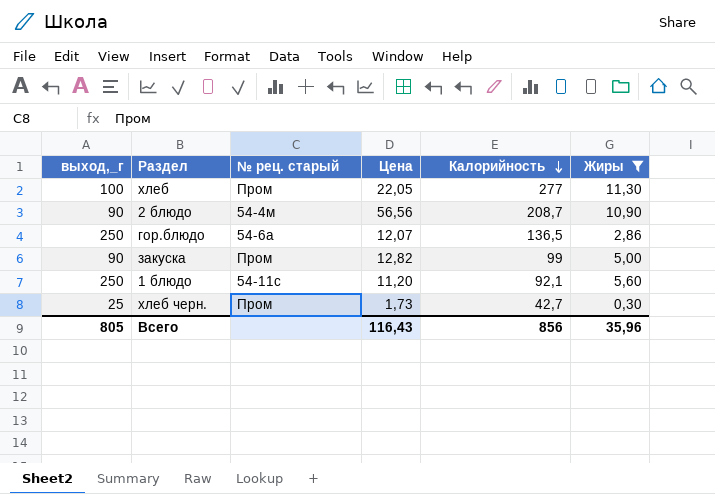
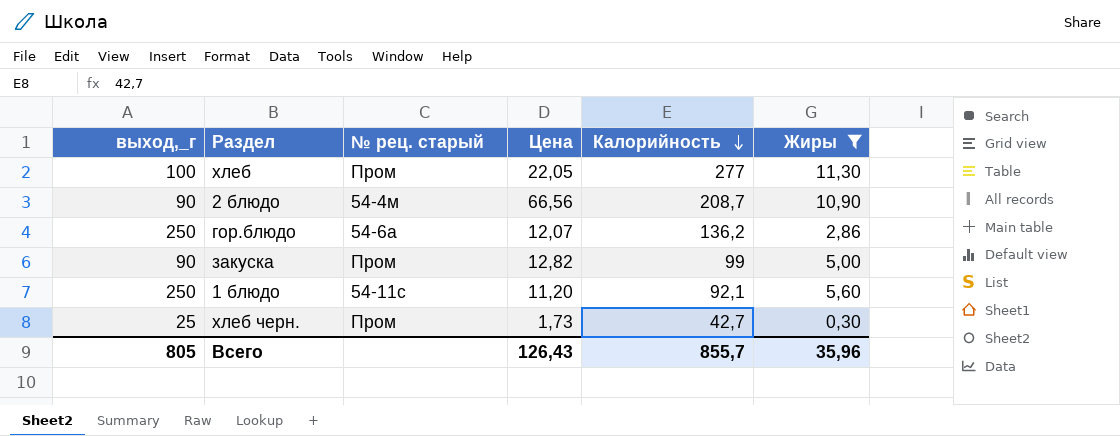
2 блюдо | Цена: 56,56 -> 66,56
гор.блюдо | Калорийность: 136,5 -> 136,2
Всего | Цена: 116,43 -> 126,43
Всего | Калорийность: 856 -> 855,7

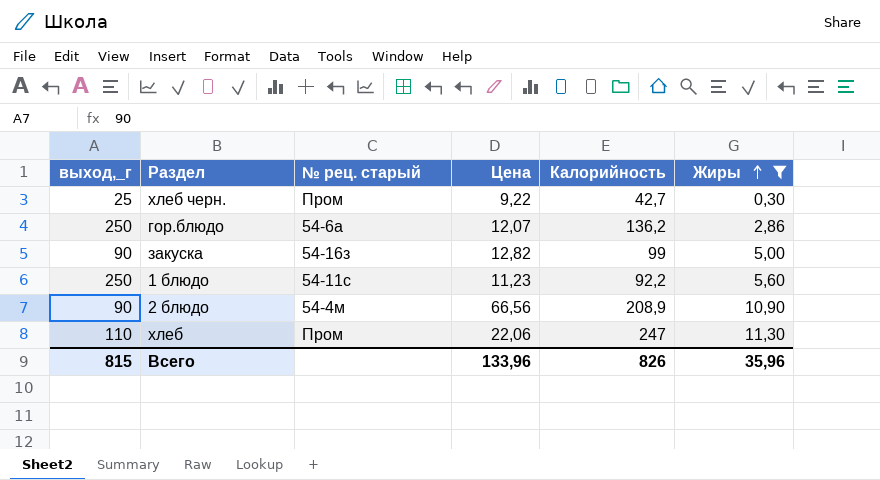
row order: Калорийность descending -> Жиры ascending
хлеб черн. | Цена: 1,73 -> 9,22
закуска | № рец. старый: Пром -> 54-16з
1 блюдо | Цена: 11,20 -> 11,23
1 блюдо | Калорийность: 92,1 -> 92,2
2 блюдо | Калорийность: 208,7 -> 208,9
хлеб | выход,_г: 100 -> 110
хлеб | Цена: 22,05 -> 22,06
хлеб | Калорийность: 277 -> 247
Всего | выход,_г: 805 -> 815
Всего | Цена: 126,43 -> 133,96
Всего | Калорийность: 855,7 -> 826

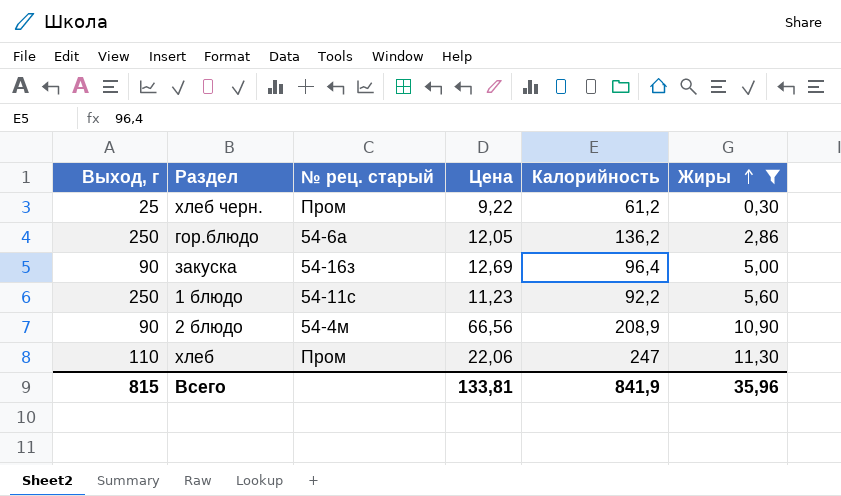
column name: выход,_г -> Выход, г
хлеб черн. | Калорийность: 42,7 -> 61,2
гор.блюдо | Цена: 12,07 -> 12,05
закуска | Цена: 12,82 -> 12,69
закуска | Калорийность: 99 -> 96,4
Всего | Цена: 133,96 -> 133,81
Всего | Калорийность: 826 -> 841,9

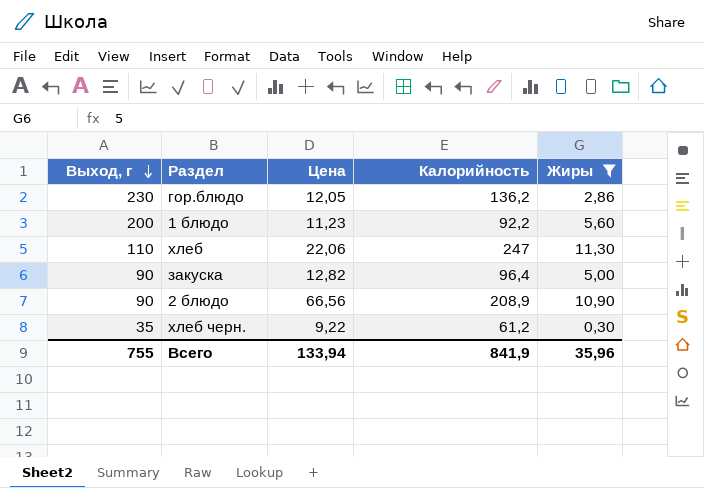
row order: Жиры ascending -> Выход, г descending
column № рец. старый | position: 3 -> none
гор.блюдо | Выход, г: 250 -> 230
1 блюдо | Выход, г: 250 -> 200
закуска | Цена: 12,69 -> 12,82
хлеб черн. | Выход, г: 25 -> 35
Всего | Выход, г: 815 -> 755
Всего | Цена: 133,81 -> 133,94

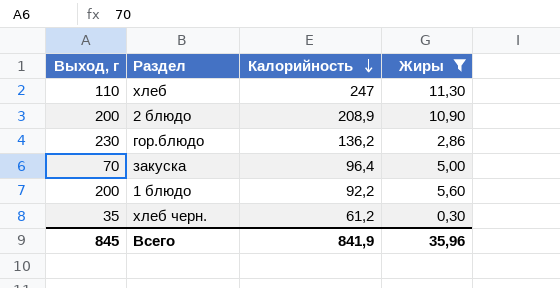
row order: Выход, г descending -> Калорийность descending
column Цена | position: 3 -> none
2 блюдо | Выход, г: 90 -> 200
закуска | Выход, г: 90 -> 70
Всего | Выход, г: 755 -> 845

